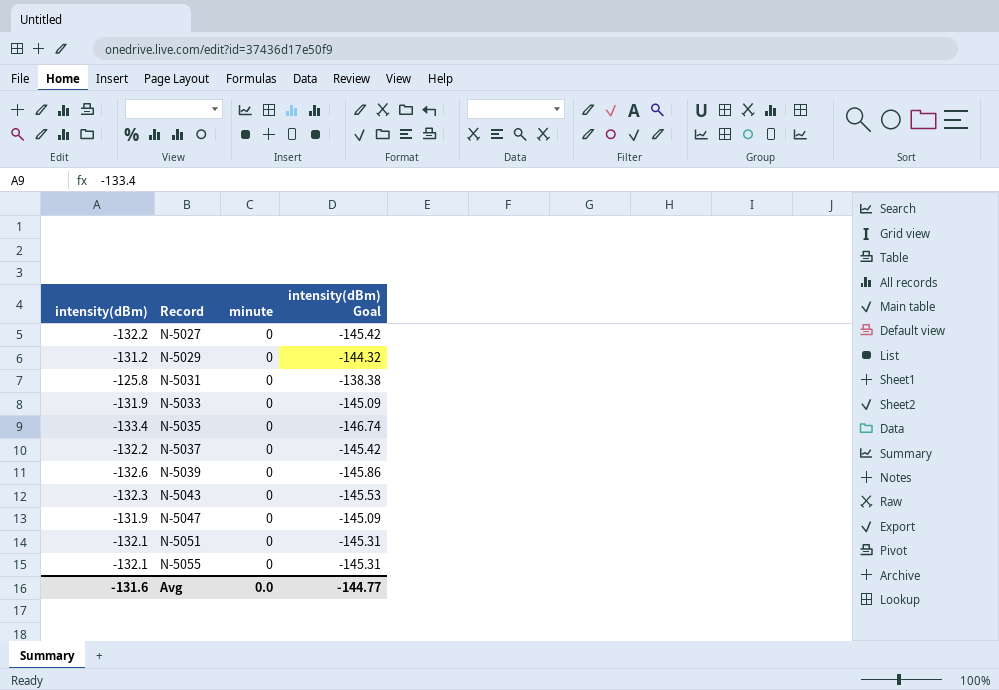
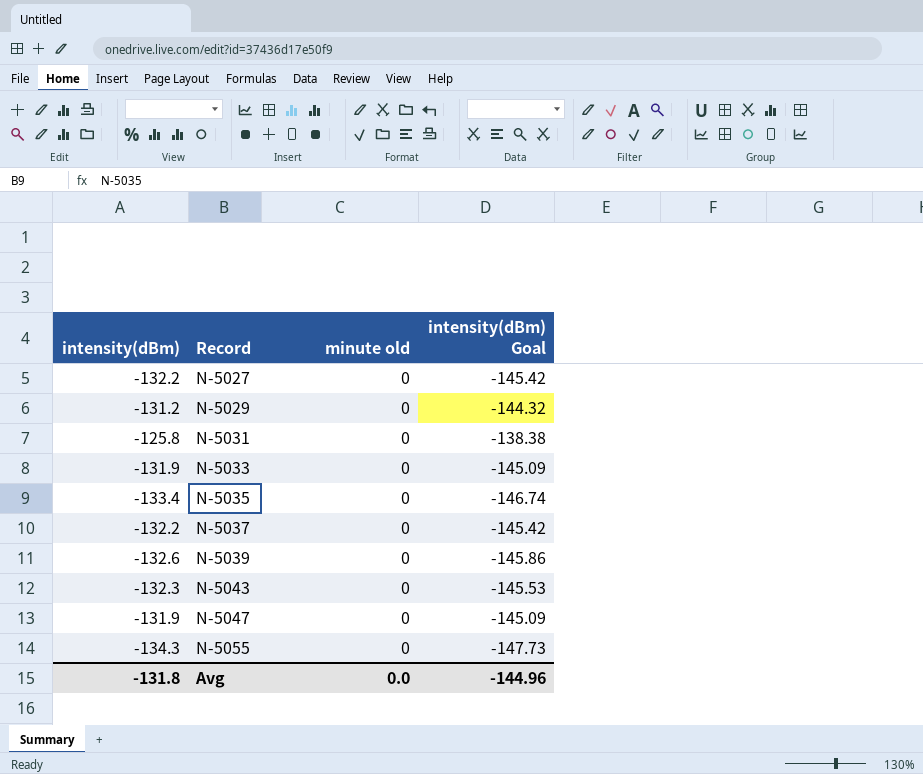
column name: minute -> minute old
row N-5051: -132.1 | 0 | -145.31 -> none
N-5055 | intensity(dBm): -132.1 -> -134.3
N-5055 | intensity(dBm) Goal: -145.31 -> -147.73
Avg | intensity(dBm): -131.6 -> -131.8
Avg | intensity(dBm) Goal: -144.77 -> -144.96

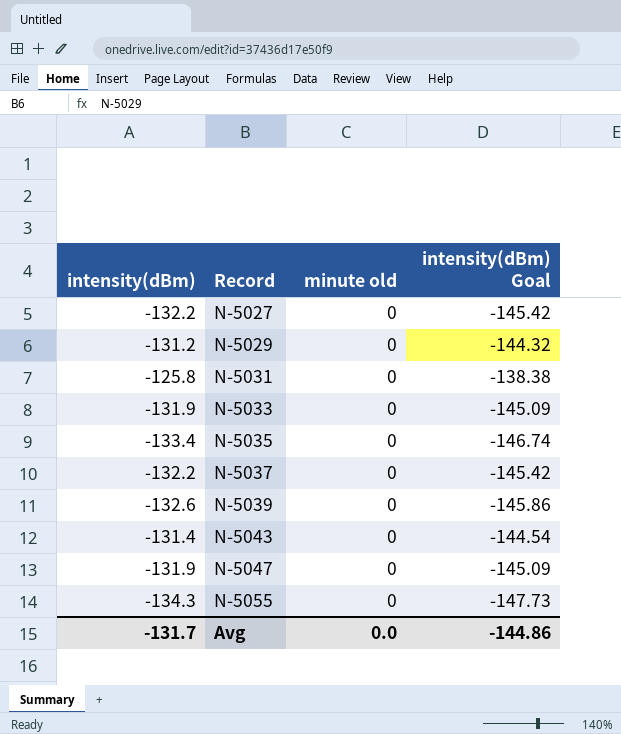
N-5043 | intensity(dBm): -132.3 -> -131.4
N-5043 | intensity(dBm) Goal: -145.53 -> -144.54
Avg | intensity(dBm): -131.8 -> -131.7
Avg | intensity(dBm) Goal: -144.96 -> -144.86

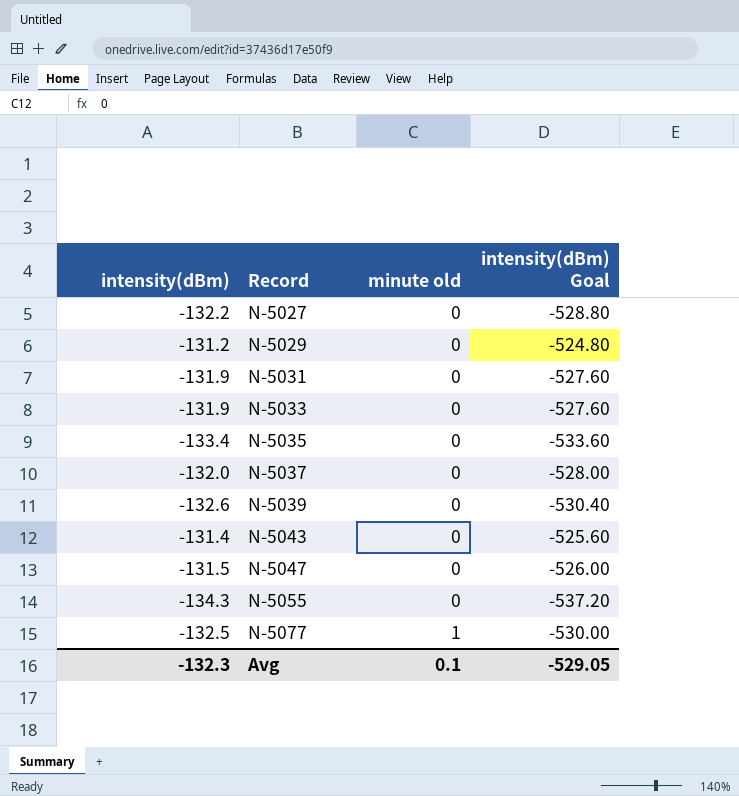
column intensity(dBm) Goal | formula: [intensity(dBm)] * 1.1 -> [intensity(dBm)] * 4
N-5031 | intensity(dBm): -125.8 -> -131.9
N-5037 | intensity(dBm): -132.2 -> -132.0
N-5047 | intensity(dBm): -131.9 -> -131.5
row N-5077: none -> -132.5 | 1 | -530.00
Avg | intensity(dBm): -131.7 -> -132.3
Avg | minute old: 0.0 -> 0.1
Avg | intensity(dBm) Goal: -144.86 -> -529.05

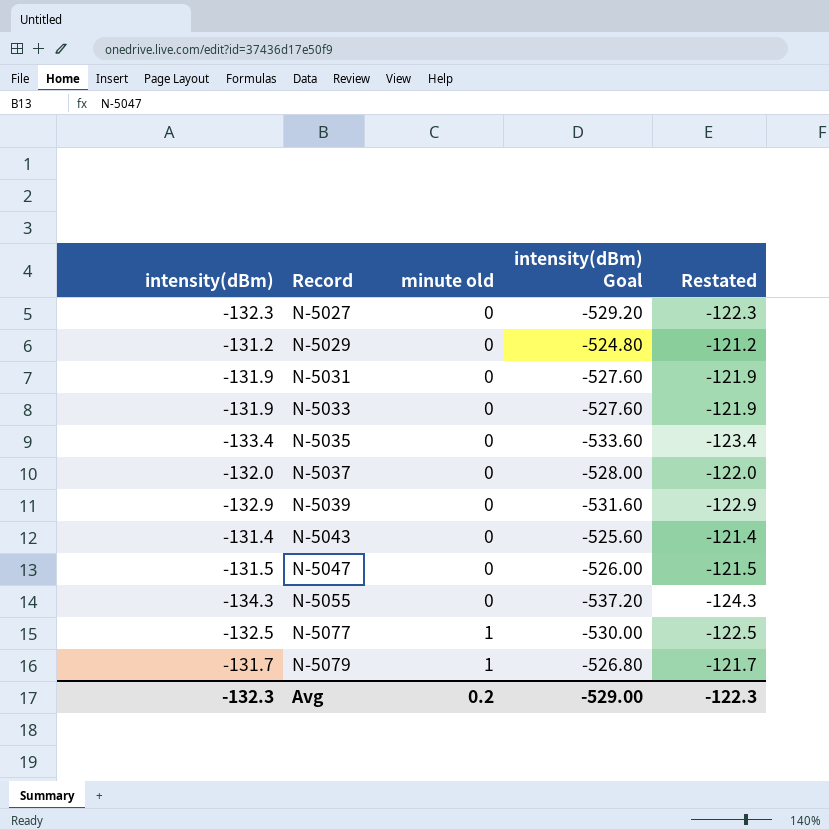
column Restated | formula: none -> [intensity(dBm)] + 10
N-5027 | intensity(dBm): -132.2 -> -132.3
N-5027 | intensity(dBm) Goal: -528.80 -> -529.20
N-5039 | intensity(dBm): -132.6 -> -132.9
N-5039 | intensity(dBm) Goal: -530.40 -> -531.60
row N-5079: none -> -131.7 | 1 | -526.80 | -121.7
Avg | minute old: 0.1 -> 0.2
Avg | intensity(dBm) Goal: -529.05 -> -529.00

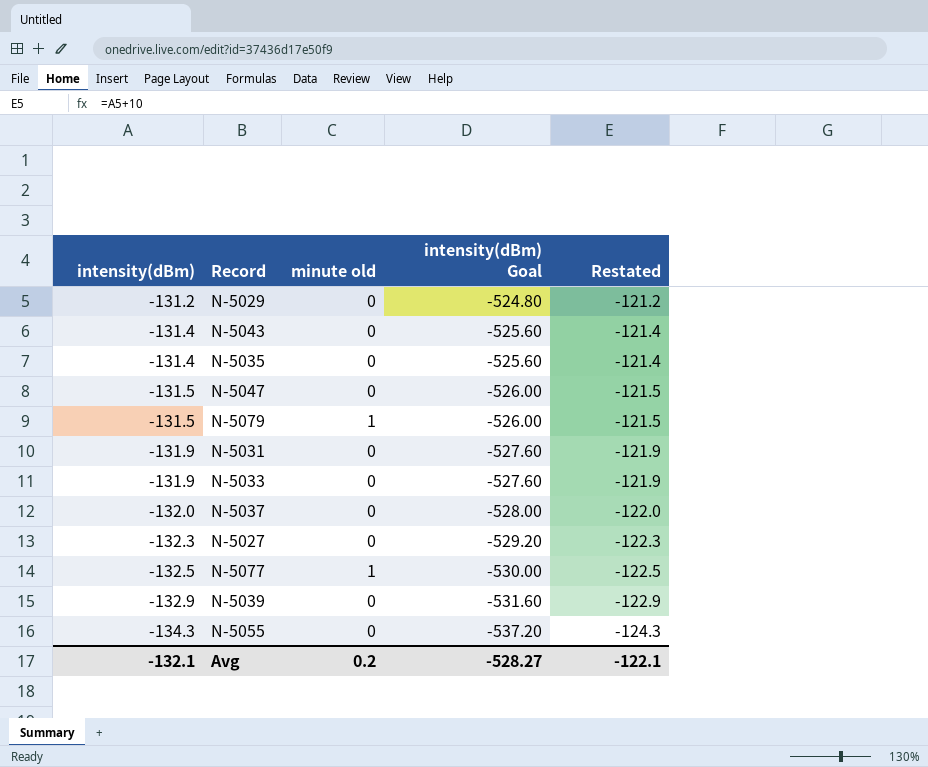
row order: Record ascending -> intensity(dBm) descending
N-5035 | intensity(dBm): -133.4 -> -131.4
N-5035 | intensity(dBm) Goal: -533.60 -> -525.60
N-5035 | Restated: -123.4 -> -121.4
N-5079 | intensity(dBm): -131.7 -> -131.5
N-5079 | intensity(dBm) Goal: -526.80 -> -526.00
N-5079 | Restated: -121.7 -> -121.5
Avg | intensity(dBm): -132.3 -> -132.1
Avg | intensity(dBm) Goal: -529.00 -> -528.27
Avg | Restated: -122.3 -> -122.1

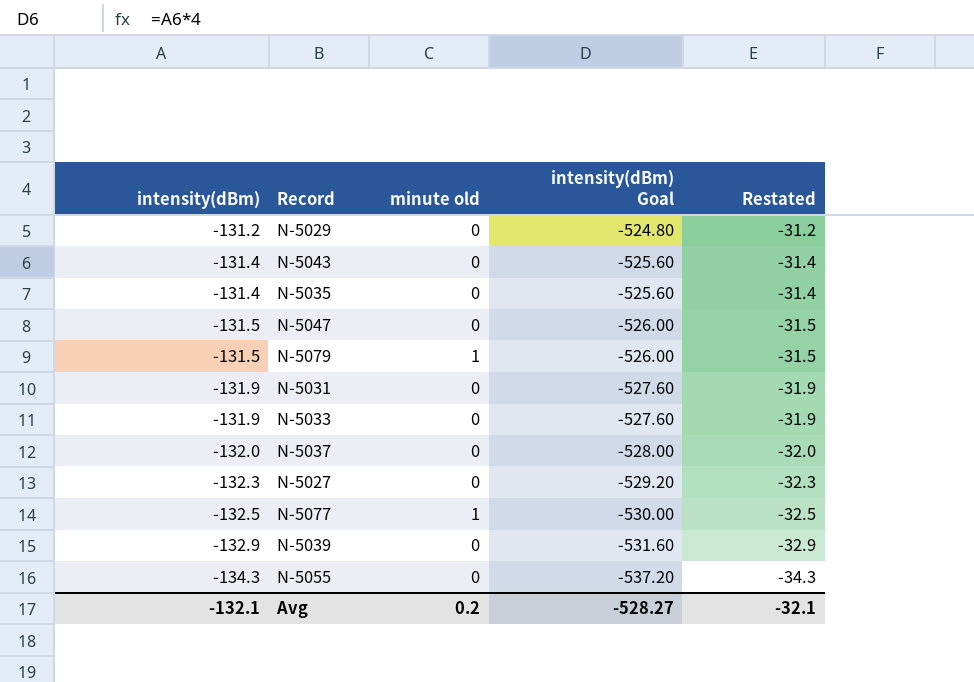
column Restated | formula: [intensity(dBm)] + 10 -> [intensity(dBm)] + 100
Avg | Restated: -122.1 -> -32.1

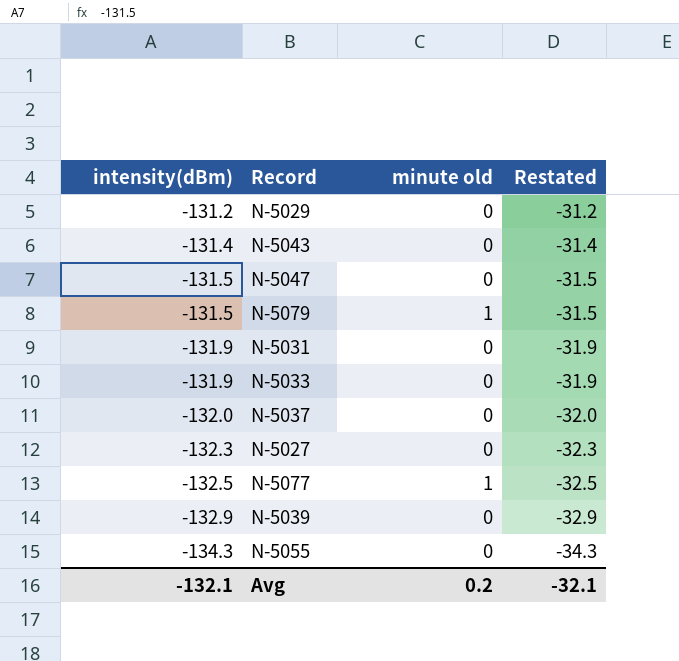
column intensity(dBm) Goal | formula: [intensity(dBm)] * 4 -> none
row N-5035: -131.4 | 0 | -525.60 | -31.4 -> none

